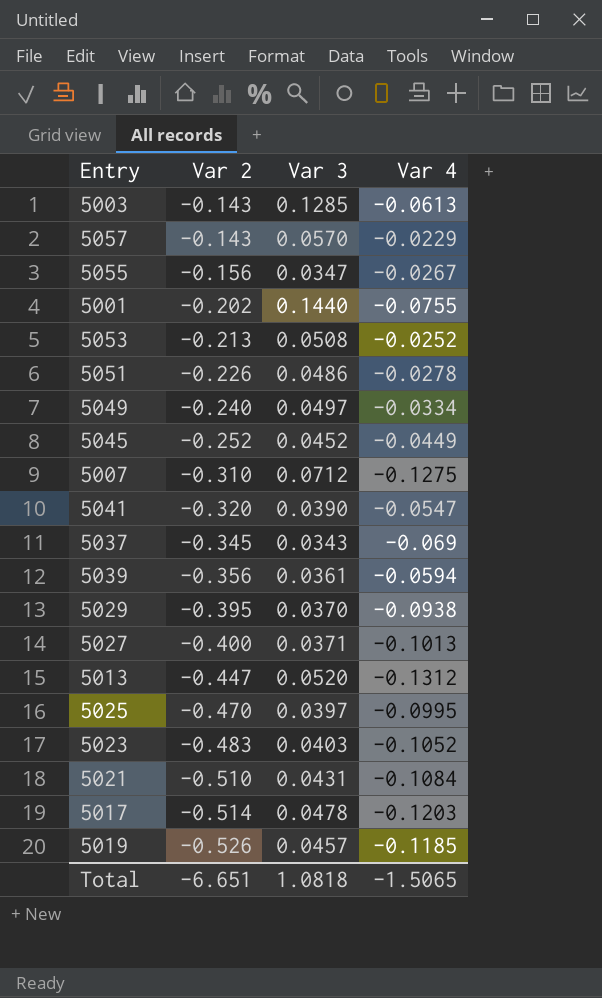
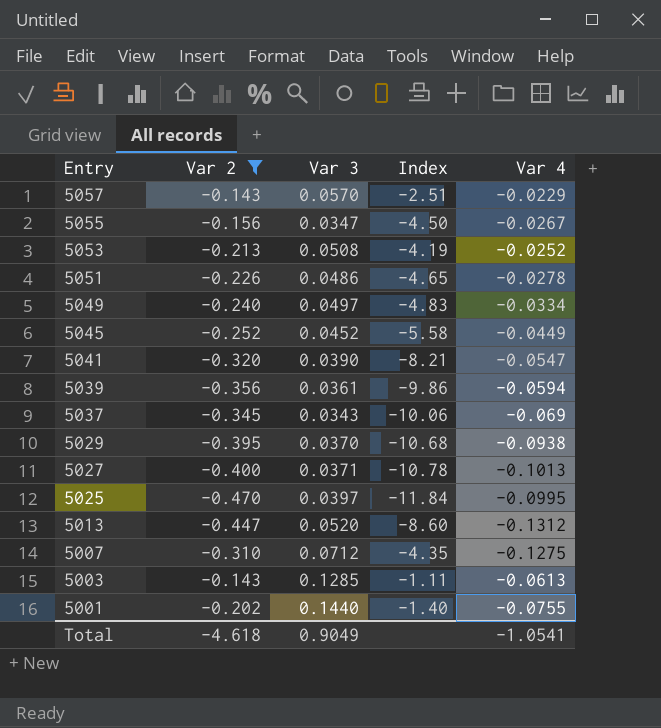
filter: none -> Var 2 >= -0.470
row order: Var 2 descending -> Entry descending
column Index | formula: none -> [Var 2] / [Var 3]
Total | Var 2: -6.651 -> -4.618
Total | Var 3: 1.0818 -> 0.9049
Total | Var 4: -1.5065 -> -1.0541

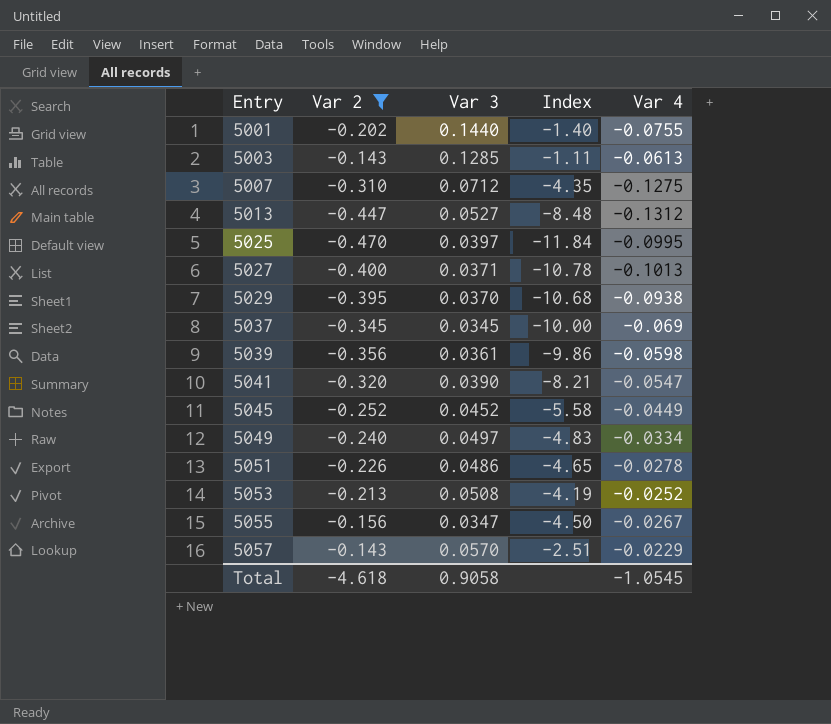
row order: Entry descending -> Entry ascending
5013 | Var 3: 0.0520 -> 0.0527
5013 | Index: -8.60 -> -8.48
5037 | Var 3: 0.0343 -> 0.0345
5037 | Index: -10.06 -> -10.00
5039 | Var 4: -0.0594 -> -0.0598
Total | Var 3: 0.9049 -> 0.9058
Total | Var 4: -1.0541 -> -1.0545

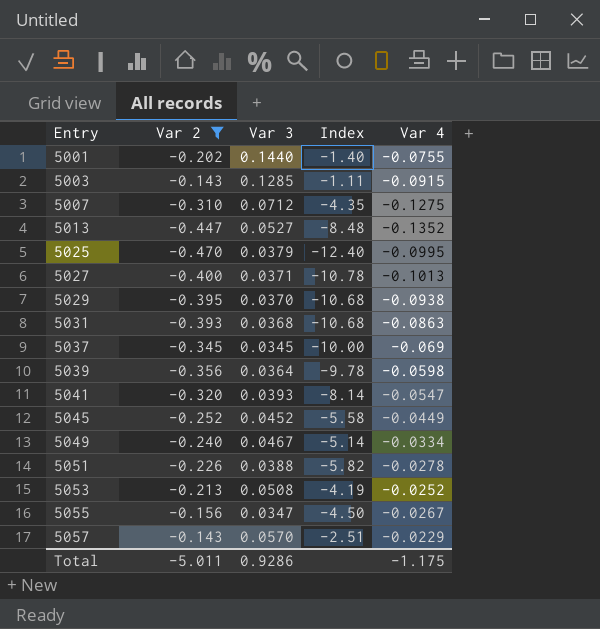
5003 | Var 4: -0.0613 -> -0.0915
5013 | Var 4: -0.1312 -> -0.1352
5025 | Var 3: 0.0397 -> 0.0379
5025 | Index: -11.84 -> -12.40
row 5031: none -> -0.393 | 0.0368 | -10.68 | -0.0863
5039 | Var 3: 0.0361 -> 0.0364
5039 | Index: -9.86 -> -9.78
5041 | Var 3: 0.0390 -> 0.0393
5041 | Index: -8.21 -> -8.14
5049 | Var 3: 0.0497 -> 0.0467
5049 | Index: -4.83 -> -5.14
5051 | Var 3: 0.0486 -> 0.0388
5051 | Index: -4.65 -> -5.82
Total | Var 2: -4.618 -> -5.011
Total | Var 3: 0.9058 -> 0.9286
Total | Var 4: -1.0545 -> -1.175

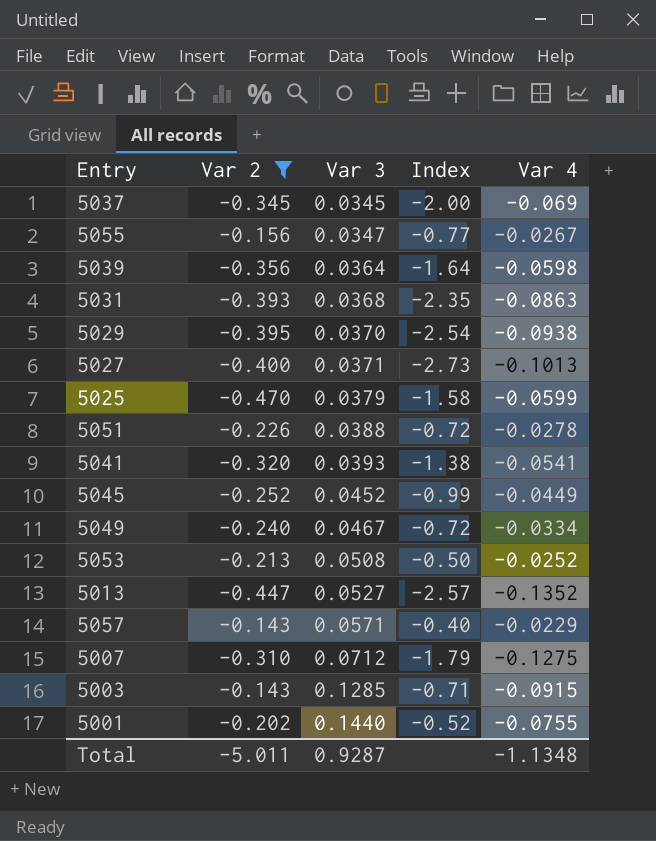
row order: Entry ascending -> Var 3 ascending
column Index | formula: [Var 2] / [Var 3] -> [Var 4] / [Var 3]
5025 | Var 4: -0.0995 -> -0.0599
5041 | Var 4: -0.0547 -> -0.0541
5057 | Var 3: 0.0570 -> 0.0571
Total | Var 3: 0.9286 -> 0.9287
Total | Var 4: -1.175 -> -1.1348

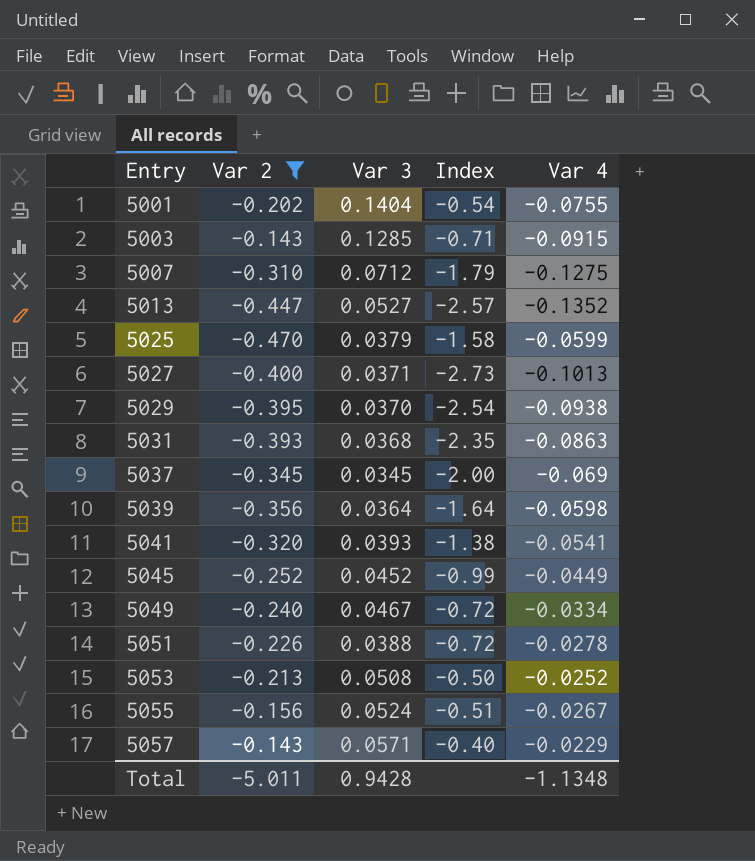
row order: Var 3 ascending -> Entry ascending
5001 | Var 3: 0.1440 -> 0.1404
5001 | Index: -0.52 -> -0.54
5055 | Var 3: 0.0347 -> 0.0524
5055 | Index: -0.77 -> -0.51
Total | Var 3: 0.9287 -> 0.9428

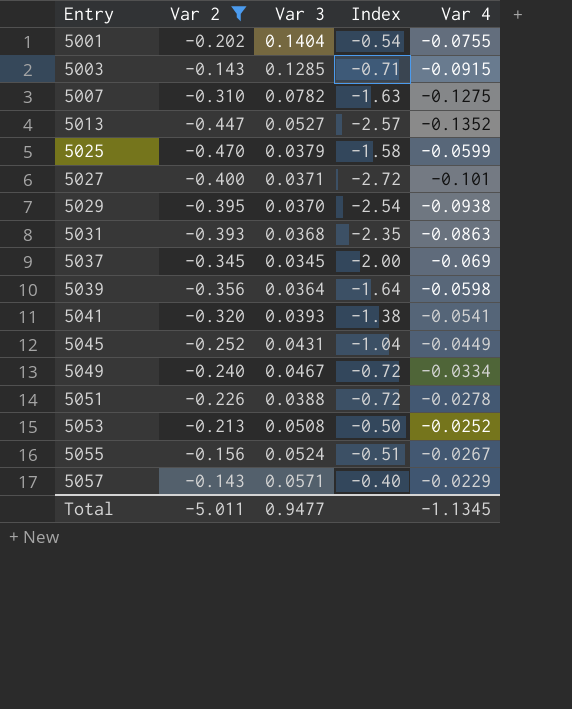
5007 | Var 3: 0.0712 -> 0.0782
5007 | Index: -1.79 -> -1.63
5027 | Index: -2.73 -> -2.72
5027 | Var 4: -0.1013 -> -0.101
5045 | Var 3: 0.0452 -> 0.0431
5045 | Index: -0.99 -> -1.04
Total | Var 3: 0.9428 -> 0.9477
Total | Var 4: -1.1348 -> -1.1345

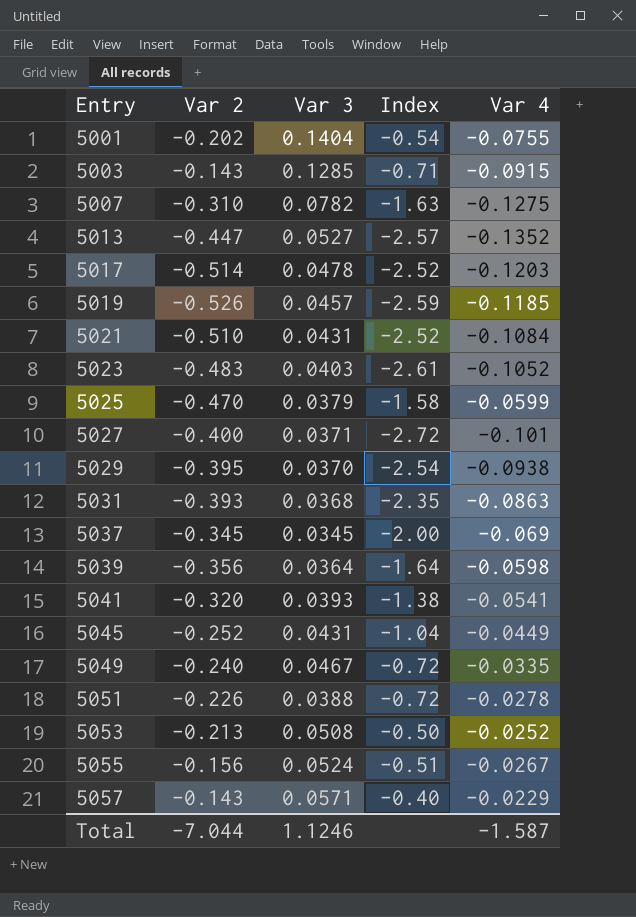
filter: Var 2 >= -0.470 -> none
5049 | Var 4: -0.0334 -> -0.0335
Total | Var 2: -5.011 -> -7.044
Total | Var 3: 0.9477 -> 1.1246
Total | Var 4: -1.1345 -> -1.587

